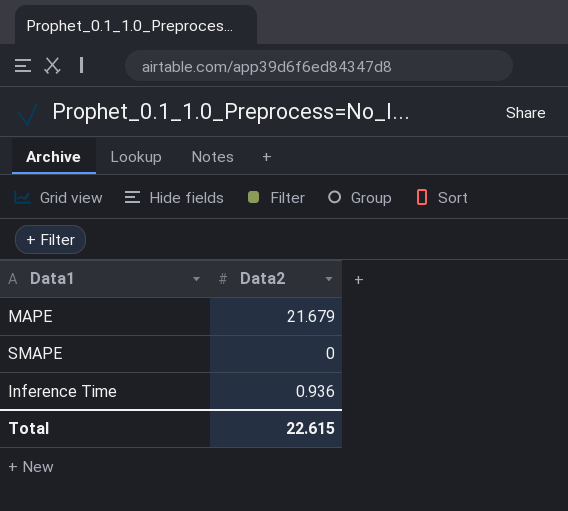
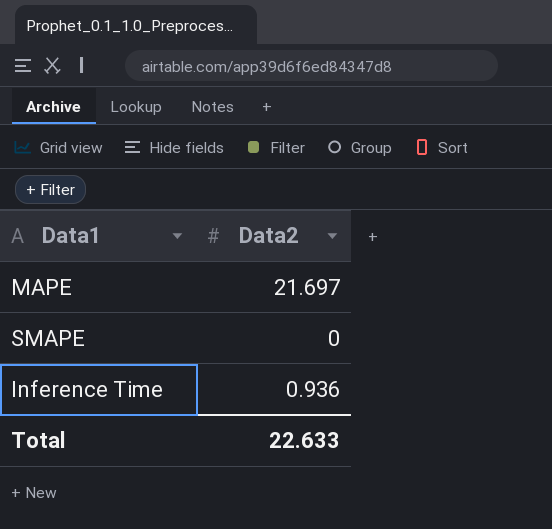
MAPE | Data2: 21.679 -> 21.697
Total | Data2: 22.615 -> 22.633

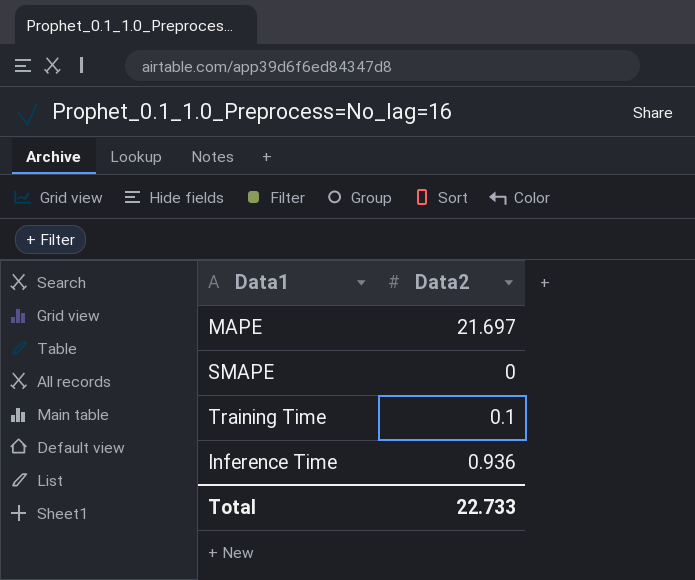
row Training Time: none -> 0.1
Total | Data2: 22.633 -> 22.733

